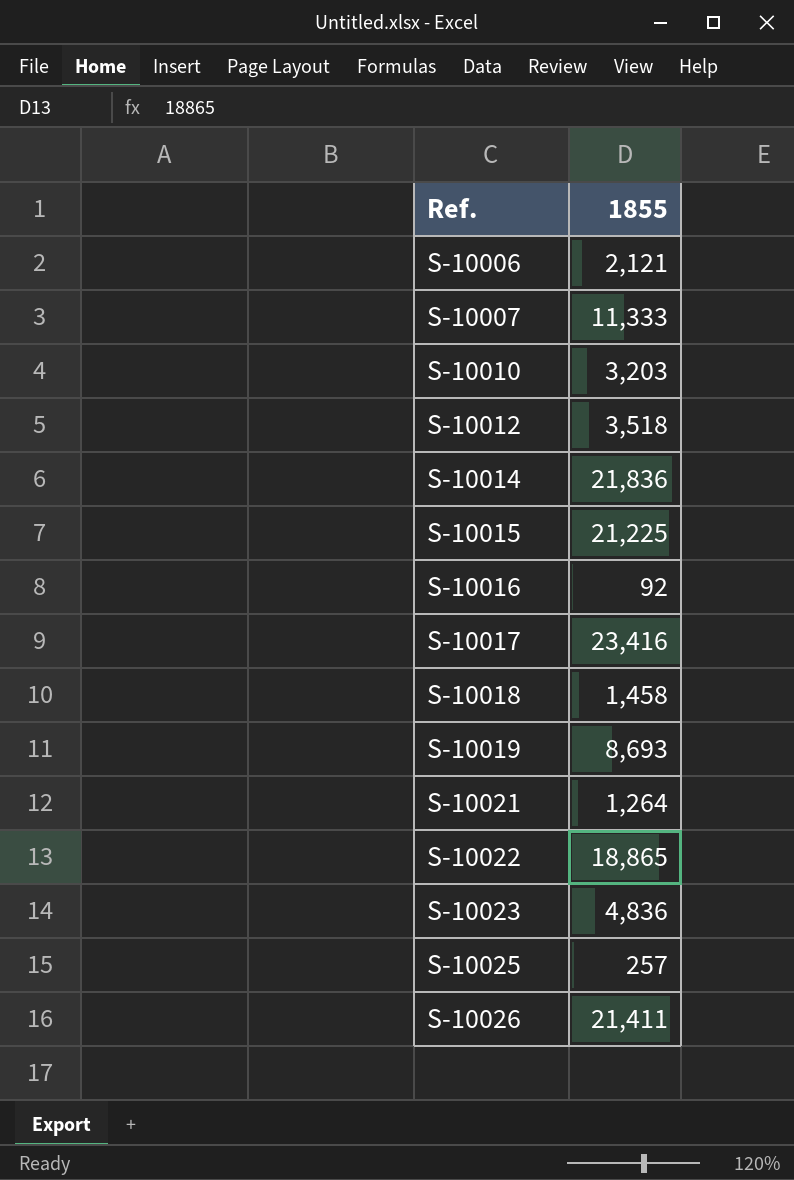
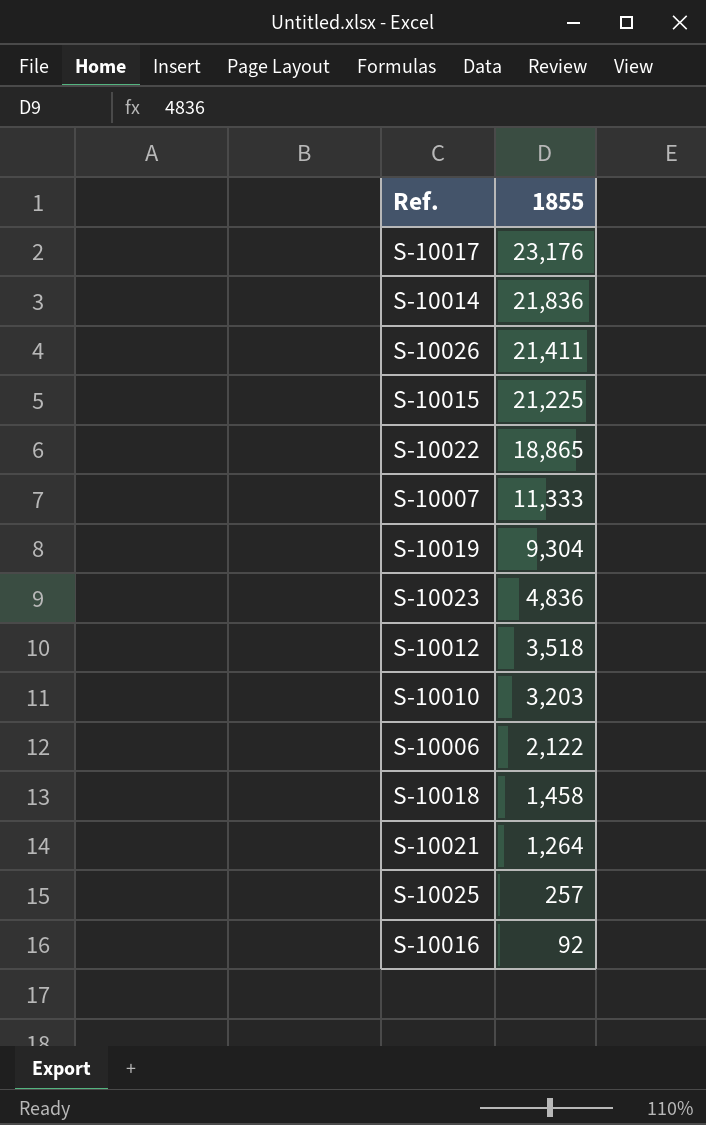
row order: Ref. ascending -> 1855 descending
S-10017 | 1855: 23,416 -> 23,176
S-10019 | 1855: 8,693 -> 9,304
S-10006 | 1855: 2,121 -> 2,122

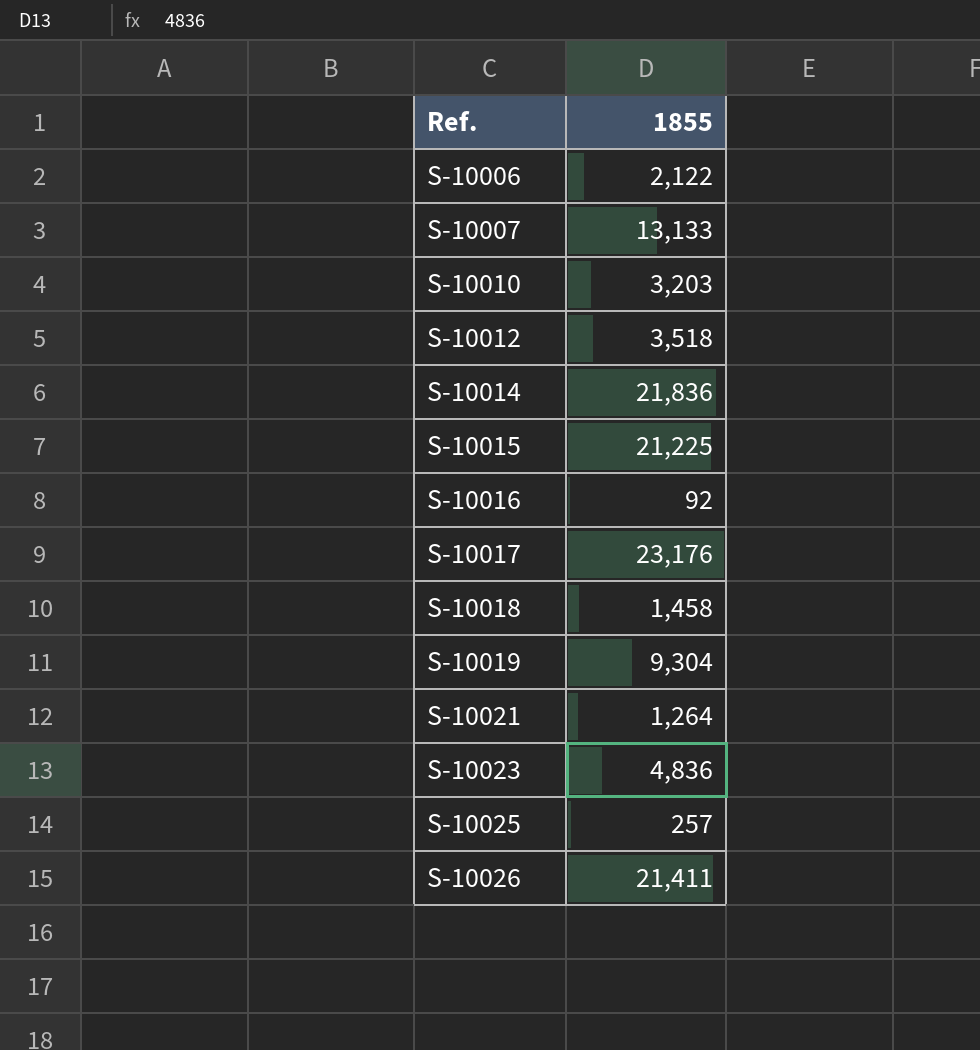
row order: 1855 descending -> Ref. ascending
row S-10022: 18,865 -> none
S-10007 | 1855: 11,333 -> 13,133

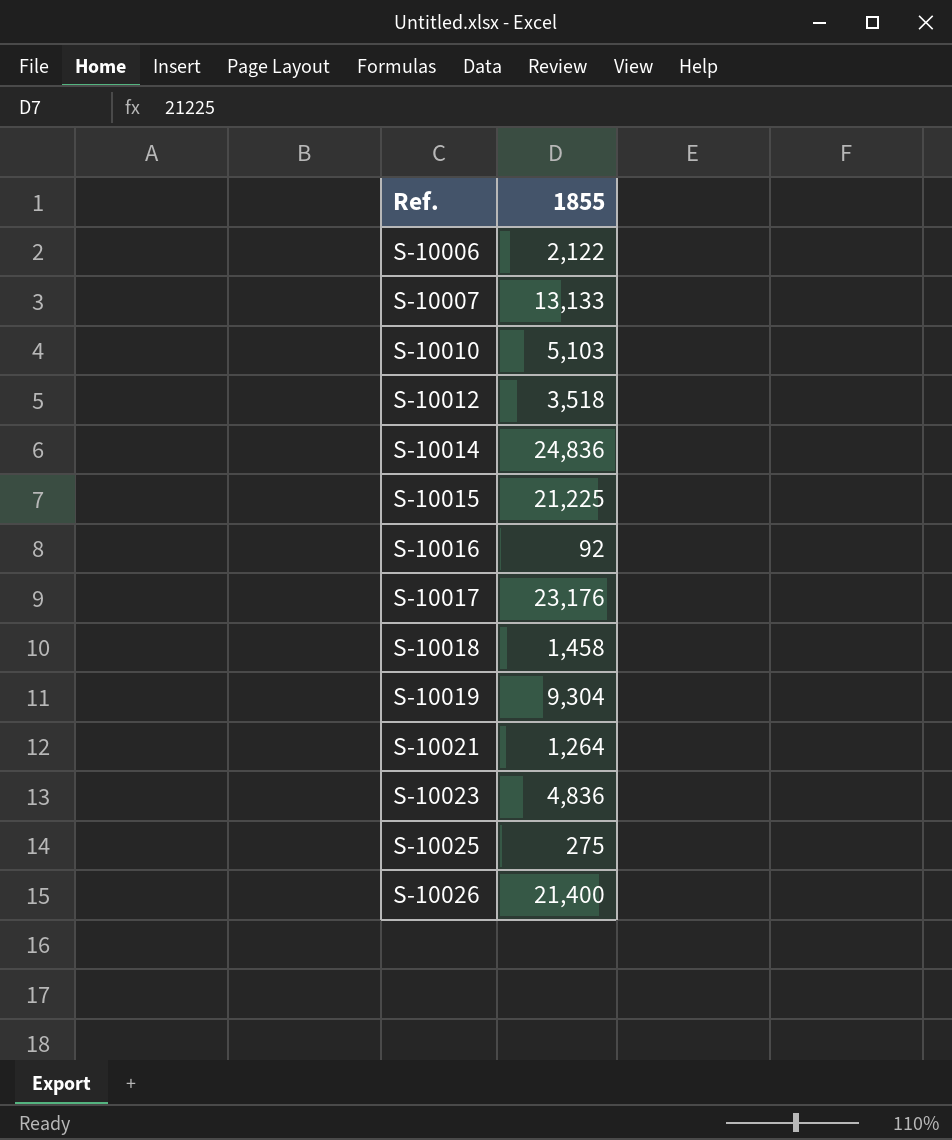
S-10010 | 1855: 3,203 -> 5,103
S-10014 | 1855: 21,836 -> 24,836
S-10025 | 1855: 257 -> 275
S-10026 | 1855: 21,411 -> 21,400

